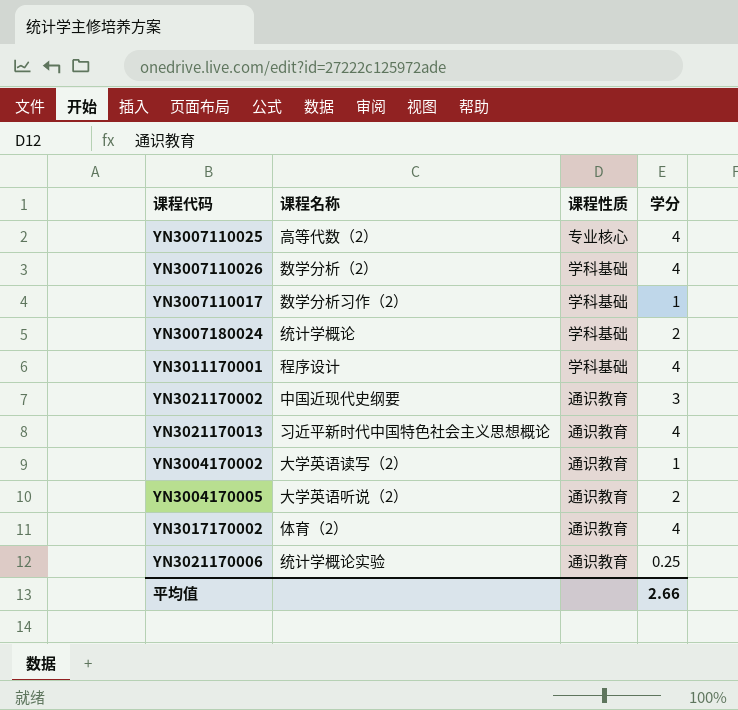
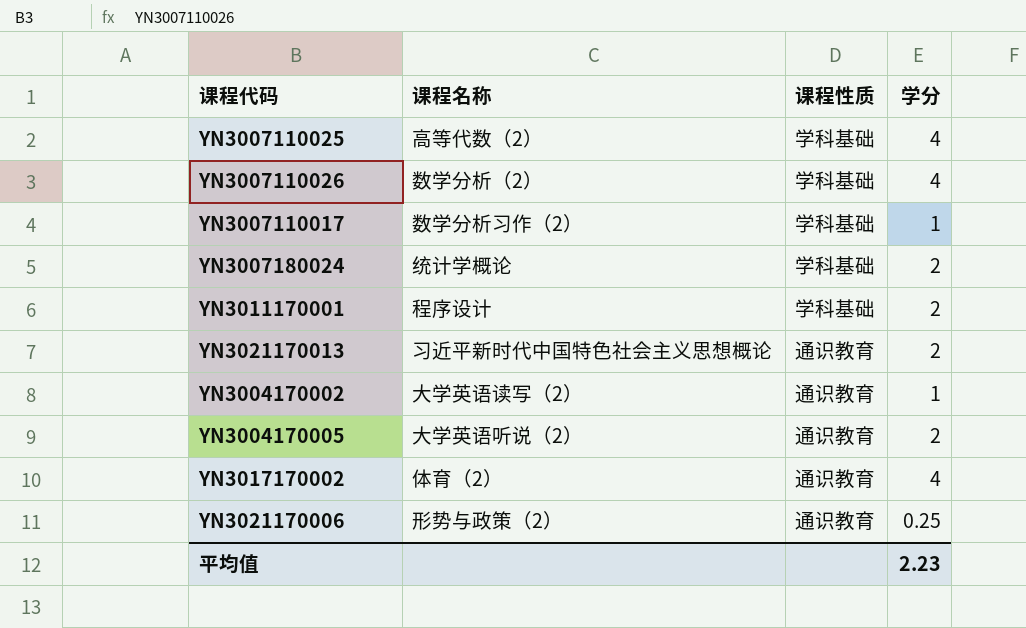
row YN3021170002: 中国近现代史纲要 | 通识教育 | 3 -> none
YN3007110025 | 课程性质: 专业核心 -> 学科基础
YN3011170001 | 学分: 4 -> 2
YN3021170013 | 学分: 4 -> 2
YN3021170006 | 课程名称: 统计学概论实验 -> 形势与政策（2）
平均值 | 学分: 2.66 -> 2.23

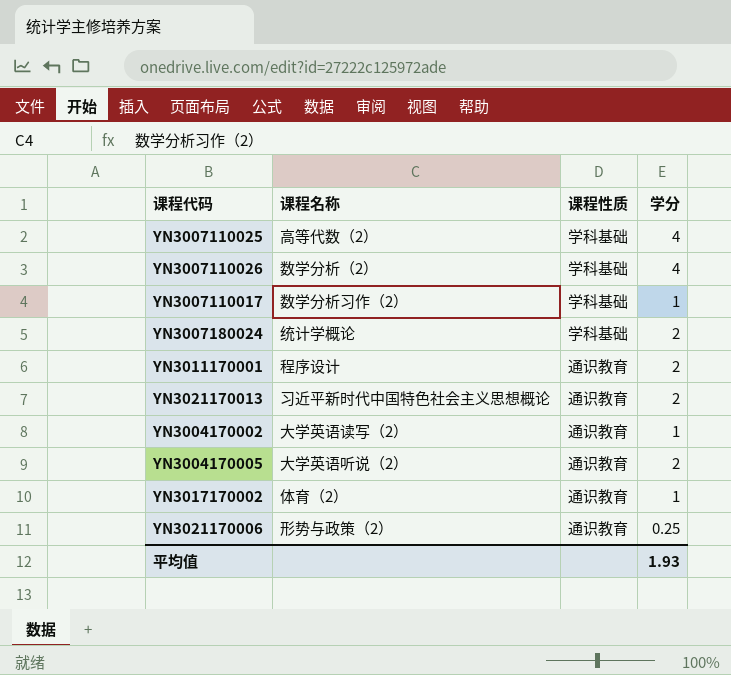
YN3011170001 | 课程性质: 学科基础 -> 通识教育
YN3017170002 | 学分: 4 -> 1
平均值 | 学分: 2.23 -> 1.93

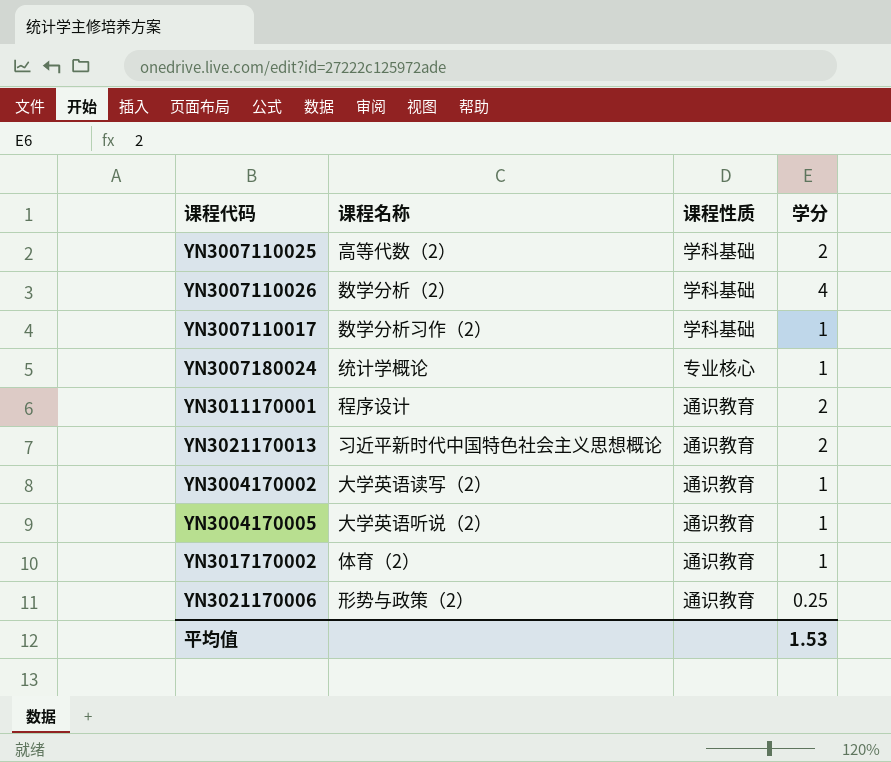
YN3007110025 | 学分: 4 -> 2
YN3007180024 | 课程性质: 学科基础 -> 专业核心
YN3007180024 | 学分: 2 -> 1
YN3004170005 | 学分: 2 -> 1
平均值 | 学分: 1.93 -> 1.53

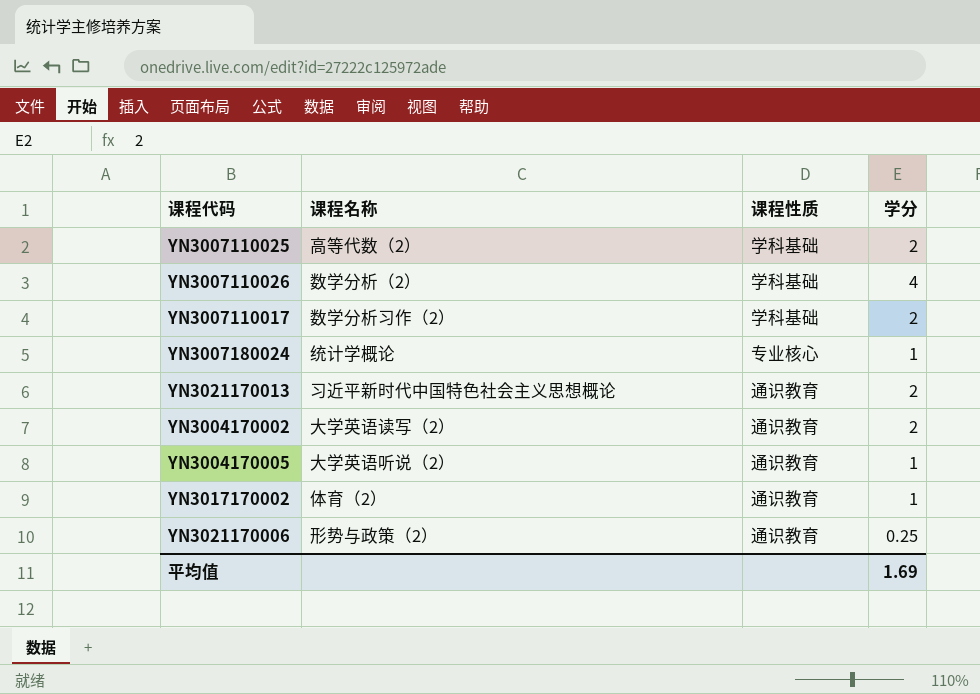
row YN3011170001: 程序设计 | 通识教育 | 2 -> none
YN3007110017 | 学分: 1 -> 2
YN3004170002 | 学分: 1 -> 2
平均值 | 学分: 1.53 -> 1.69

